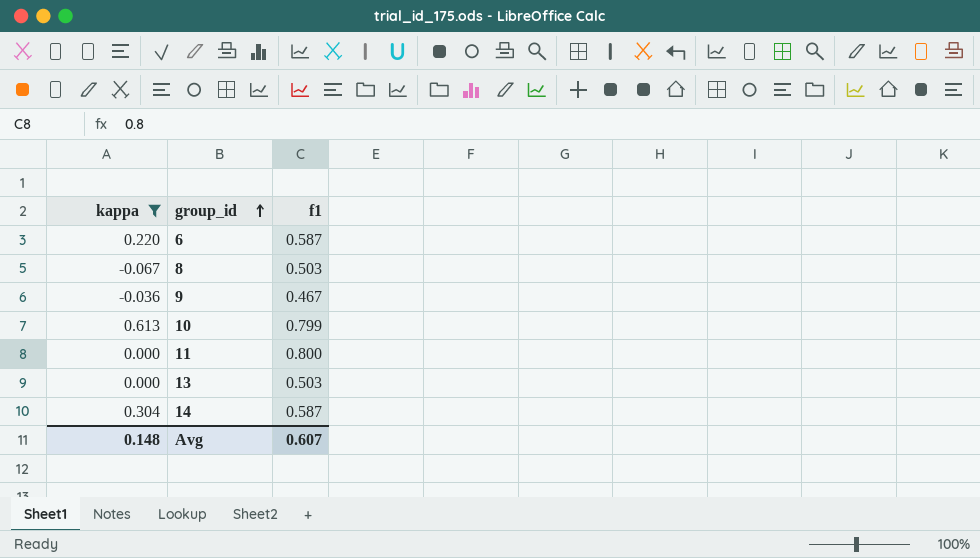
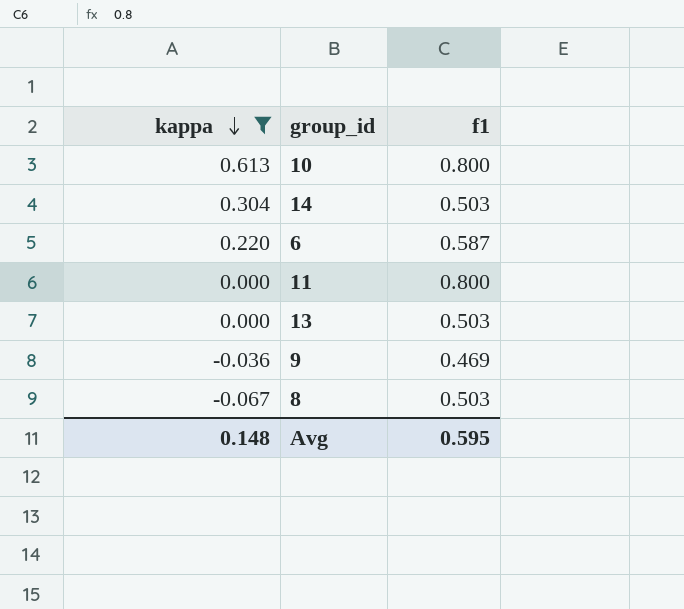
row order: group_id ascending -> kappa descending
10 | f1: 0.799 -> 0.800
14 | f1: 0.587 -> 0.503
9 | f1: 0.467 -> 0.469
Avg | f1: 0.607 -> 0.595

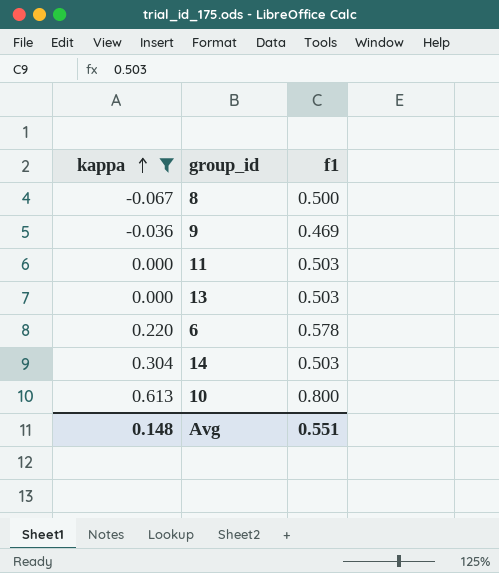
row order: kappa descending -> kappa ascending
8 | f1: 0.503 -> 0.500
11 | f1: 0.800 -> 0.503
6 | f1: 0.587 -> 0.578
Avg | f1: 0.595 -> 0.551

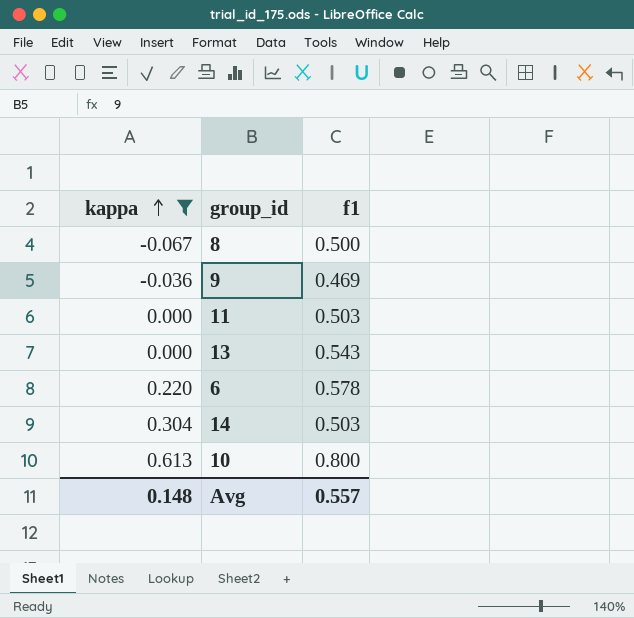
13 | f1: 0.503 -> 0.543
Avg | f1: 0.551 -> 0.557

